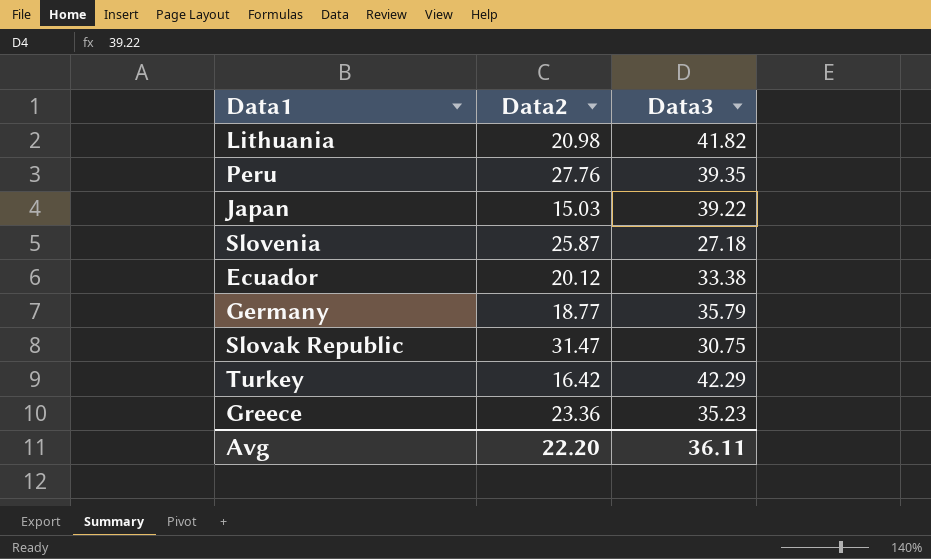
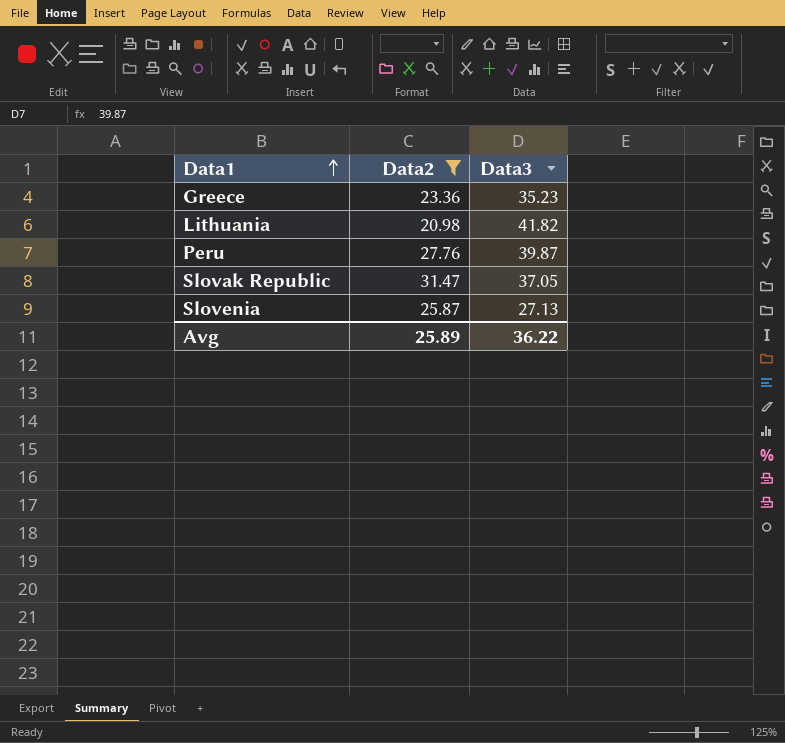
filter: none -> Data2 >= 20.98
row order: none -> Data1 ascending
Peru | Data3: 39.35 -> 39.87
Slovak Republic | Data3: 30.75 -> 37.05
Slovenia | Data3: 27.18 -> 27.13
Avg | Data2: 22.20 -> 25.89
Avg | Data3: 36.11 -> 36.22

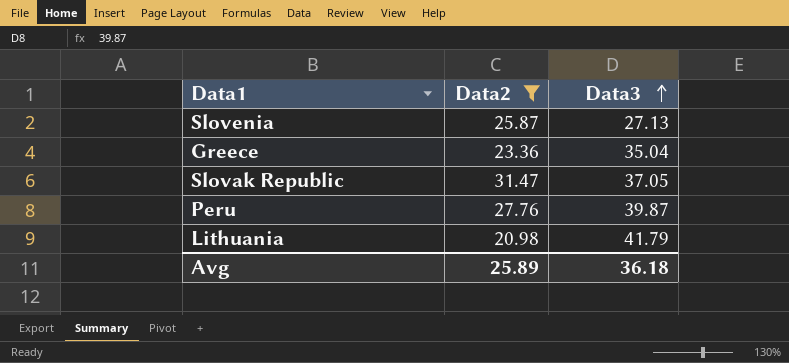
row order: Data1 ascending -> Data3 ascending
Greece | Data3: 35.23 -> 35.04
Lithuania | Data3: 41.82 -> 41.79
Avg | Data3: 36.22 -> 36.18

